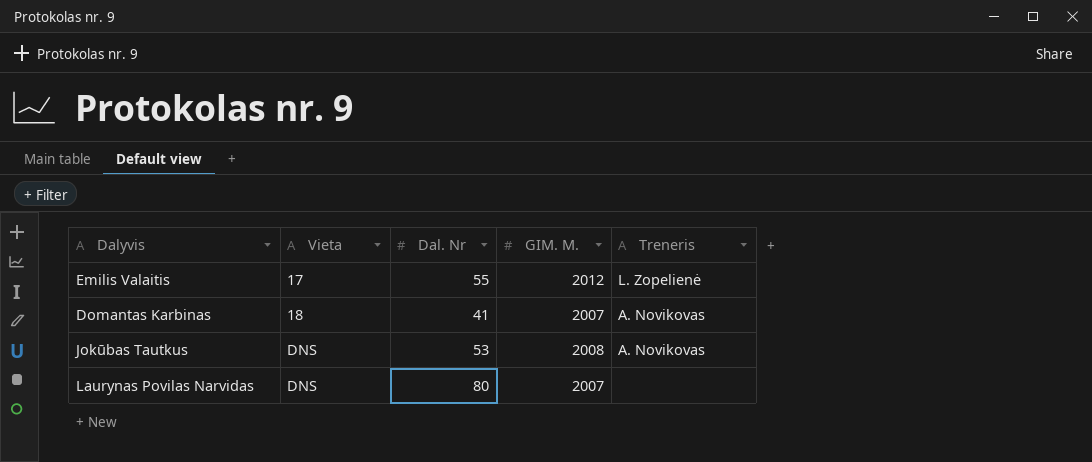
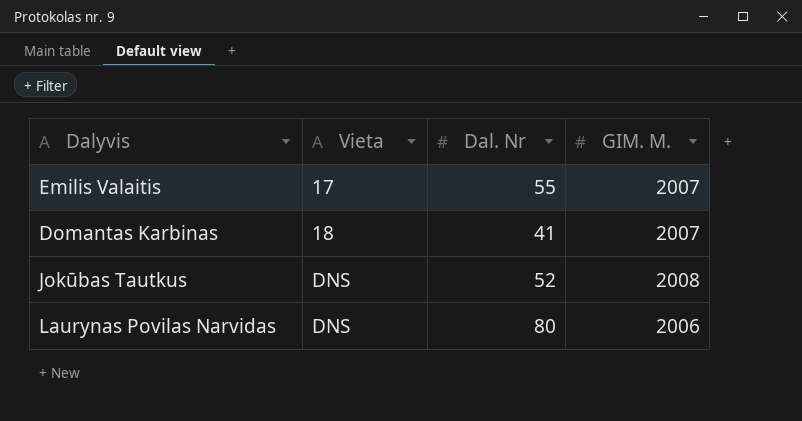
column Treneris | position: 5 -> none
Emilis Valaitis | GIM. M.: 2012 -> 2007
Jokūbas Tautkus | Dal. Nr: 53 -> 52
Laurynas Povilas Narvidas | GIM. M.: 2007 -> 2006

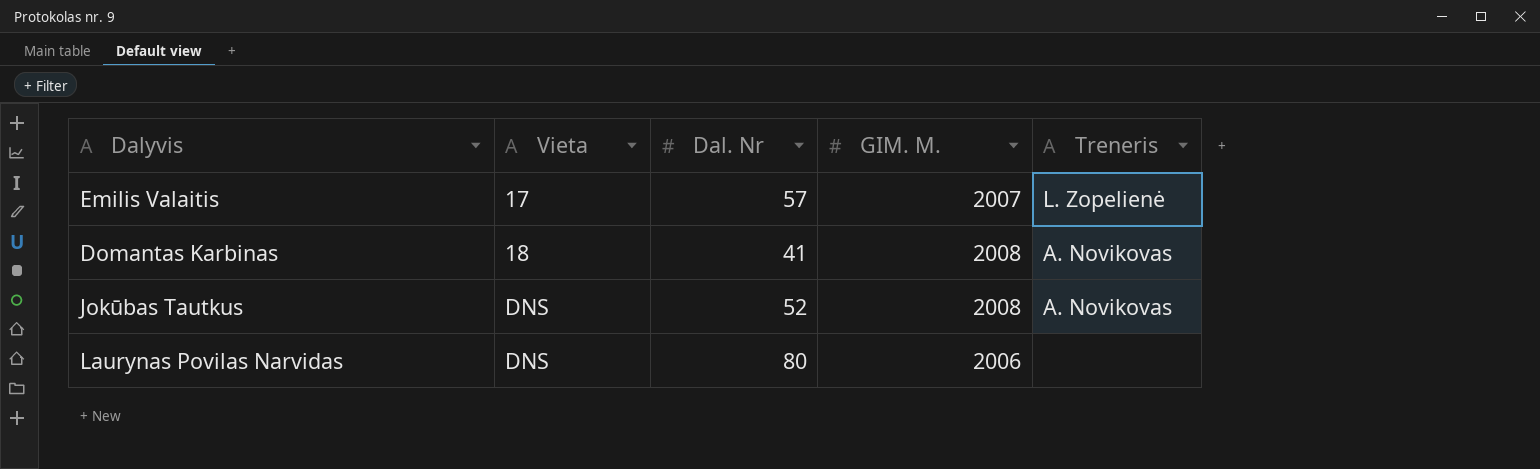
column Treneris | position: none -> 5
Emilis Valaitis | Dal. Nr: 55 -> 57
Domantas Karbinas | GIM. M.: 2007 -> 2008

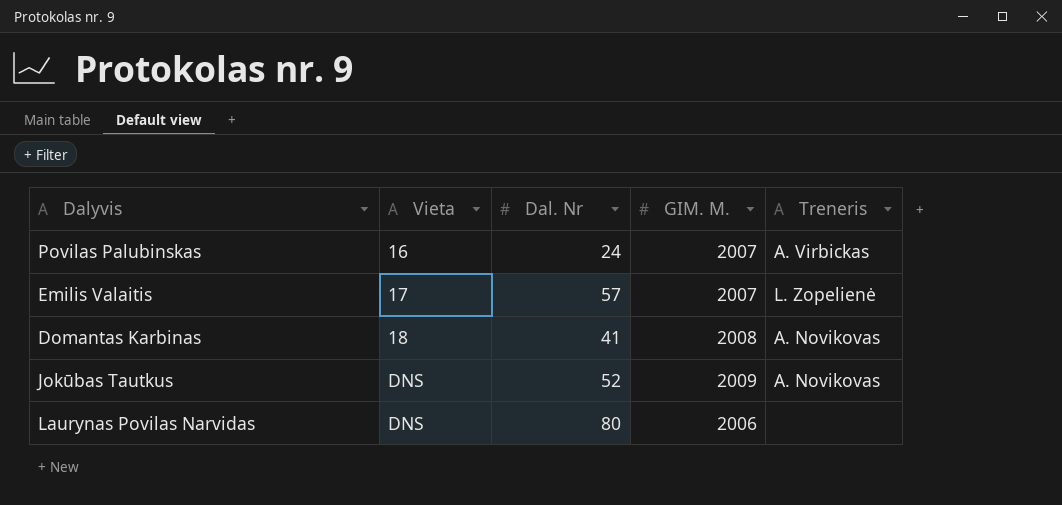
row Povilas Palubinskas: none -> 16 | 24 | 2007 | A. Virbickas
Jokūbas Tautkus | GIM. M.: 2008 -> 2009

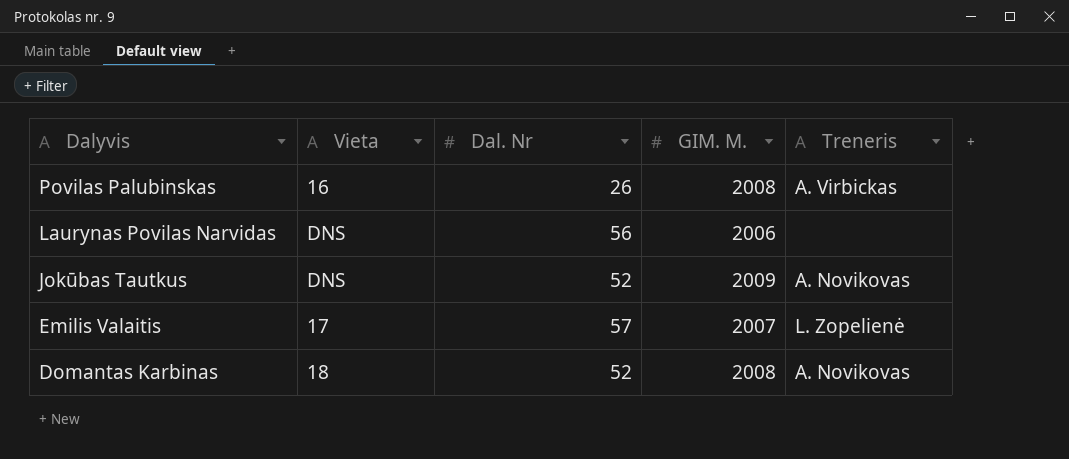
row order: Vieta ascending -> Dalyvis descending
Povilas Palubinskas | Dal. Nr: 24 -> 26
Povilas Palubinskas | GIM. M.: 2007 -> 2008
Laurynas Povilas Narvidas | Dal. Nr: 80 -> 56
Domantas Karbinas | Dal. Nr: 41 -> 52

